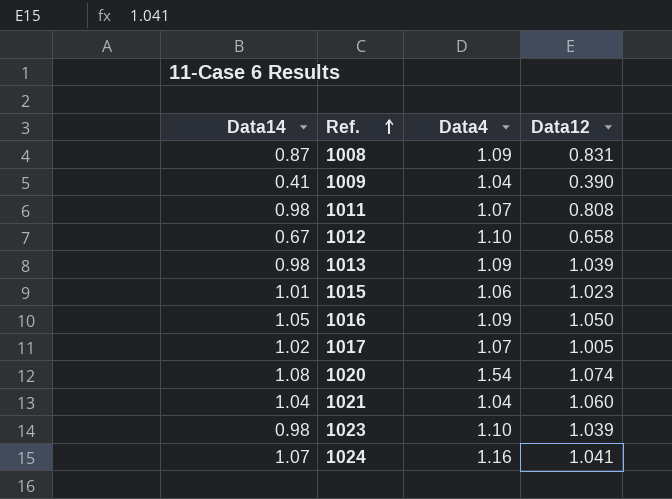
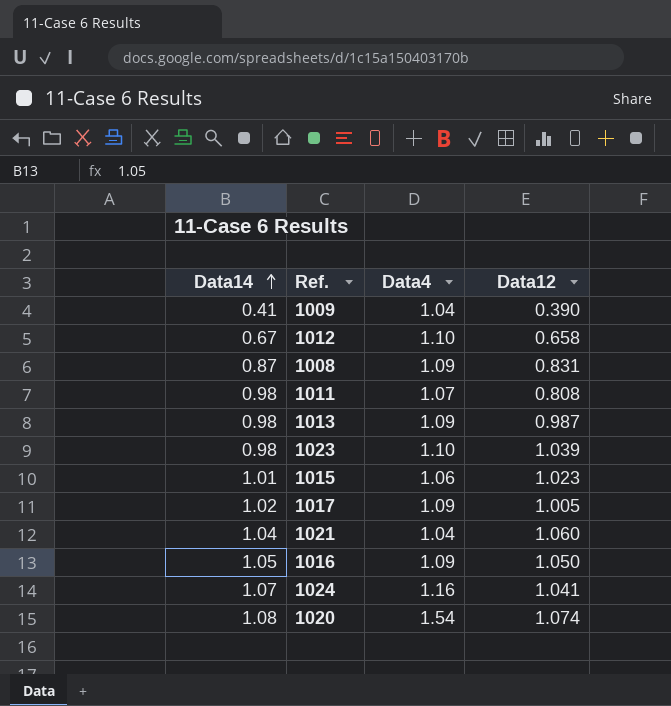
row order: Ref. ascending -> Data14 ascending
1013 | Data12: 1.039 -> 0.987
1017 | Data4: 1.07 -> 1.09

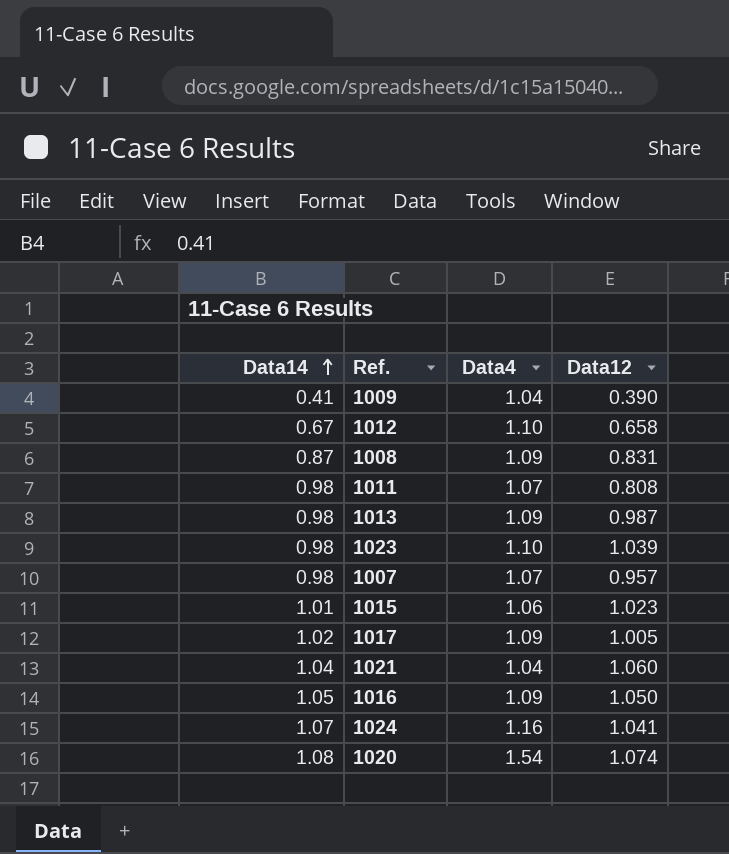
row 1007: none -> 0.98 | 1.07 | 0.957

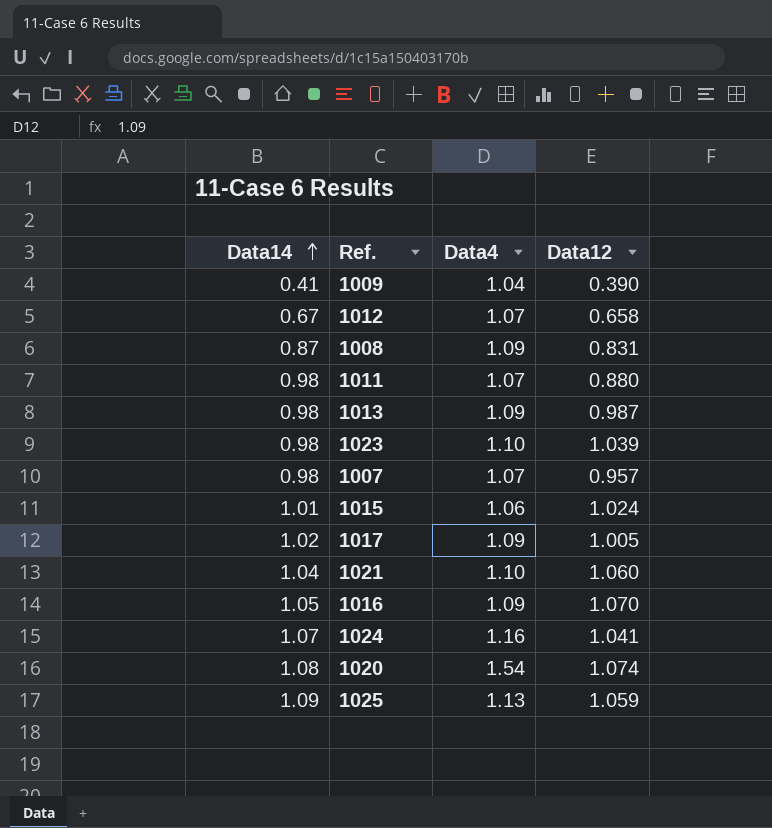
1012 | Data4: 1.10 -> 1.07
1011 | Data12: 0.808 -> 0.880
1015 | Data12: 1.023 -> 1.024
1021 | Data4: 1.04 -> 1.10
1016 | Data12: 1.050 -> 1.070
row 1025: none -> 1.09 | 1.13 | 1.059

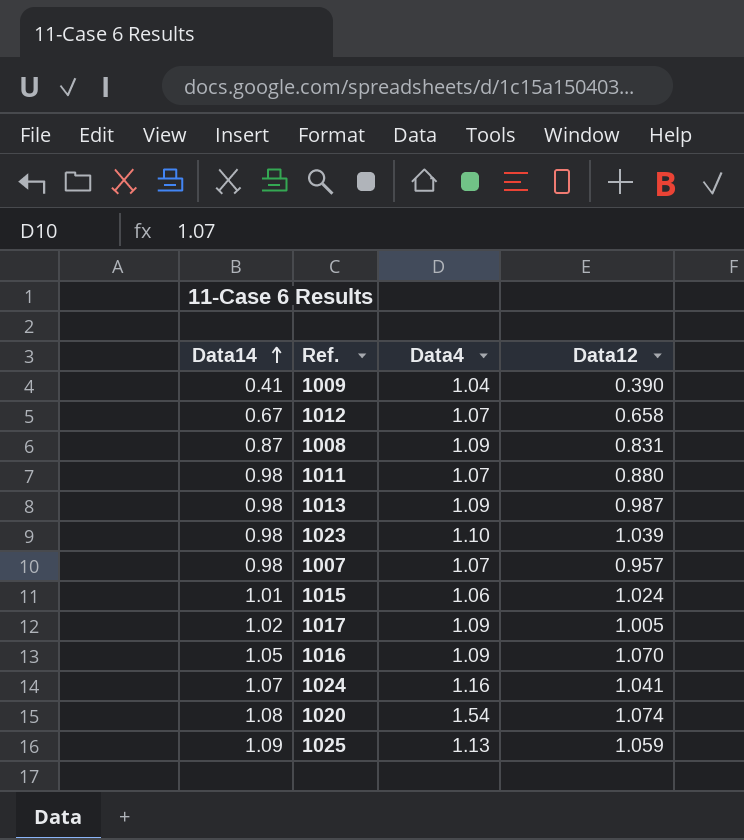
row 1021: 1.04 | 1.10 | 1.060 -> none

